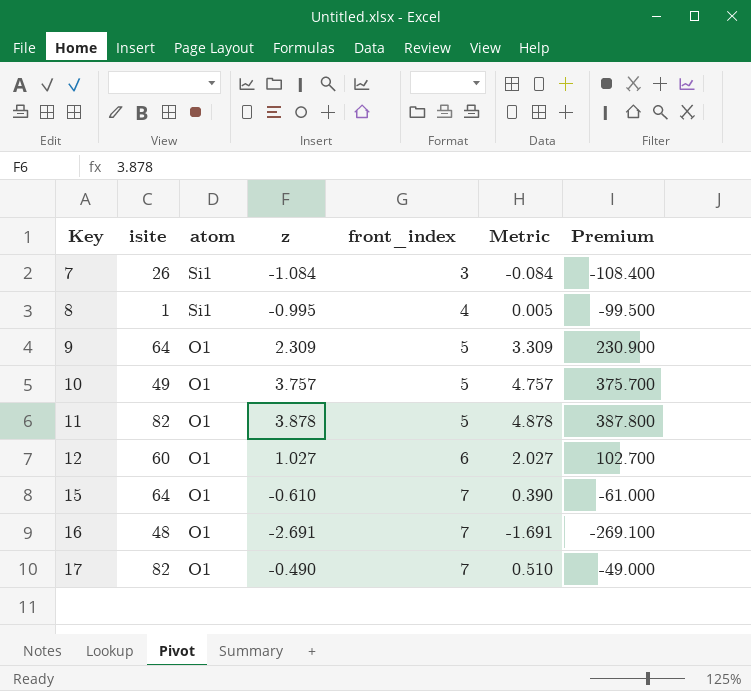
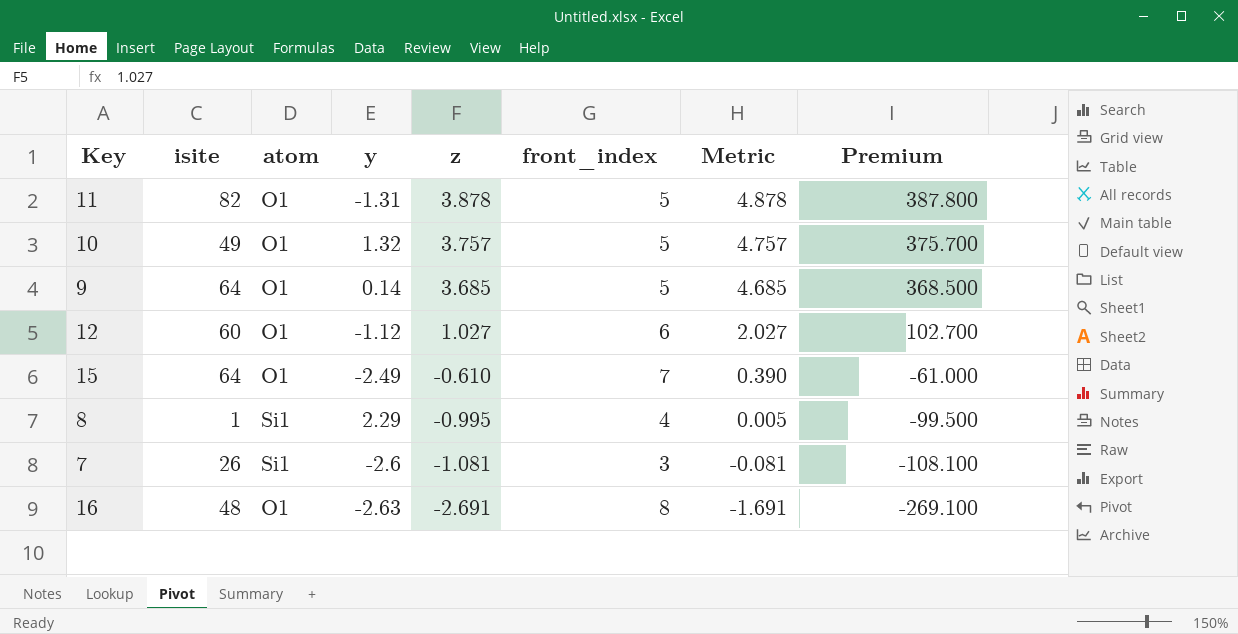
row order: Key ascending -> z descending
column y | position: none -> 4
row 17: 82 | O1 | -0.490 | 7 | 0.510 | -49.000 -> none
9 | z: 2.309 -> 3.685
9 | Metric: 3.309 -> 4.685
9 | Premium: 230.900 -> 368.500
7 | z: -1.084 -> -1.081
7 | Metric: -0.084 -> -0.081
7 | Premium: -108.400 -> -108.100
16 | front_index: 7 -> 8

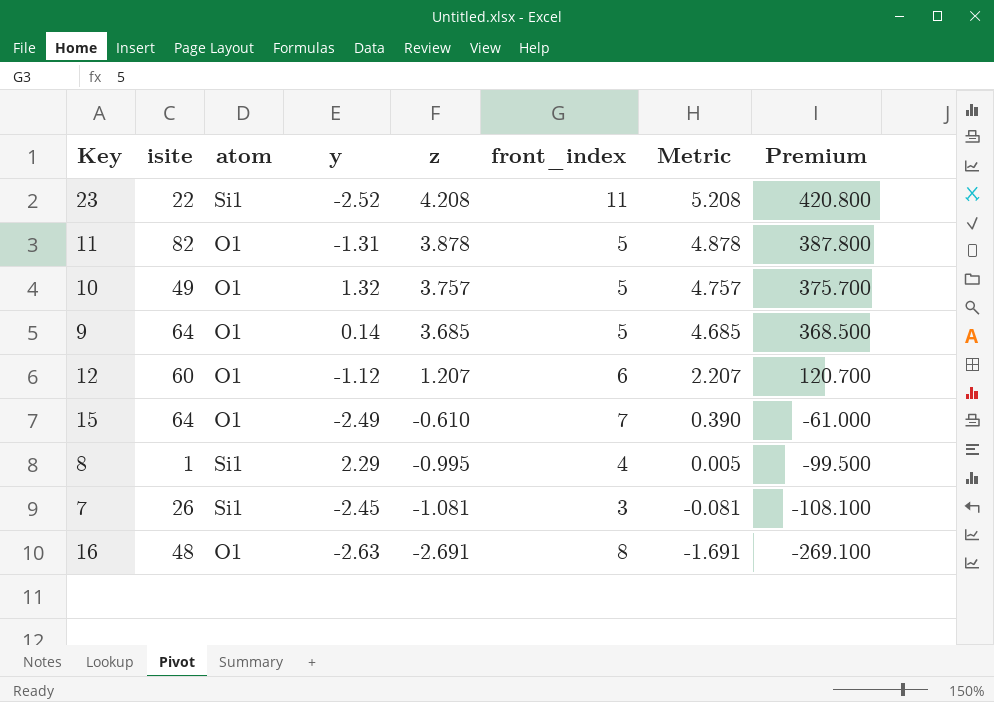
row 23: none -> 22 | Si1 | -2.52 | 4.208 | 11 | 5.208 | 420.800
12 | z: 1.027 -> 1.207
12 | Metric: 2.027 -> 2.207
12 | Premium: 102.700 -> 120.700
7 | y: -2.6 -> -2.45

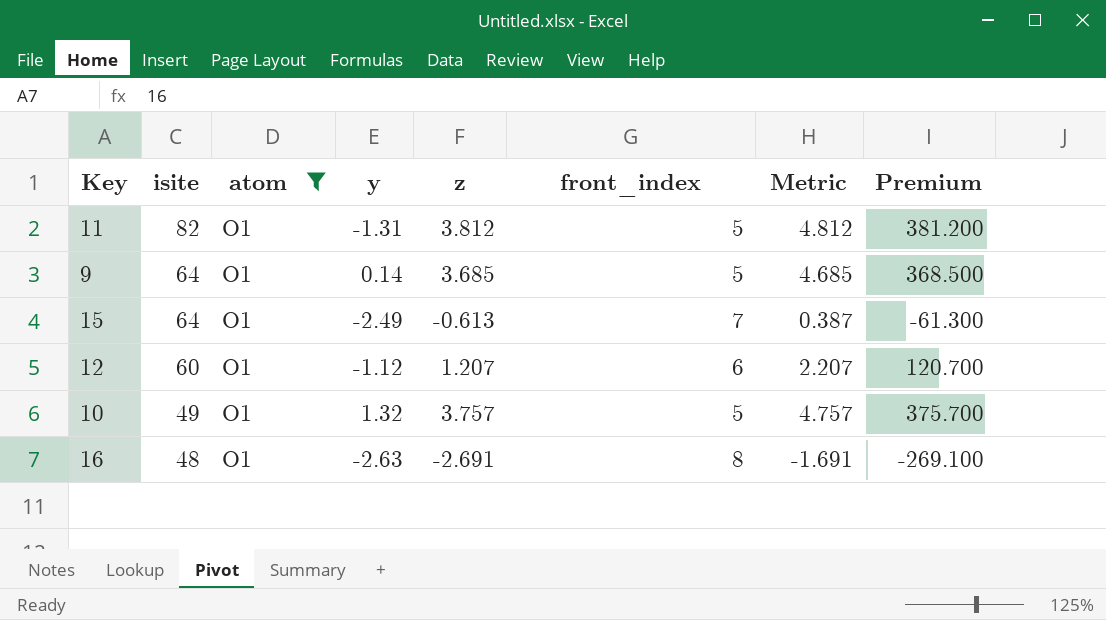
filter: none -> atom = O1
row order: z descending -> isite descending
11 | z: 3.878 -> 3.812
11 | Metric: 4.878 -> 4.812
11 | Premium: 387.800 -> 381.200
15 | z: -0.610 -> -0.613
15 | Metric: 0.390 -> 0.387
15 | Premium: -61.000 -> -61.300

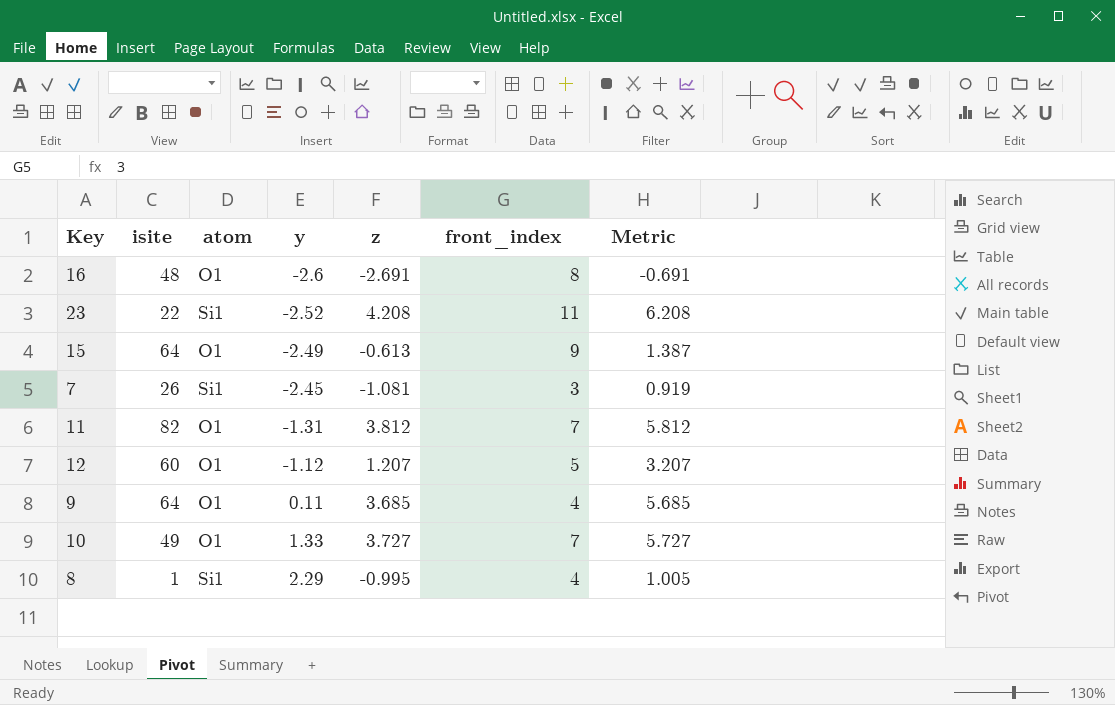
filter: atom = O1 -> none
row order: isite descending -> y ascending
column Premium | formula: [z] * 100 -> none
column Metric | formula: [z] + 1 -> [z] + 2
16 | y: -2.63 -> -2.6
15 | front_index: 7 -> 9
11 | front_index: 5 -> 7
12 | front_index: 6 -> 5
9 | y: 0.14 -> 0.11
9 | front_index: 5 -> 4
10 | y: 1.32 -> 1.33
10 | z: 3.757 -> 3.727
10 | front_index: 5 -> 7

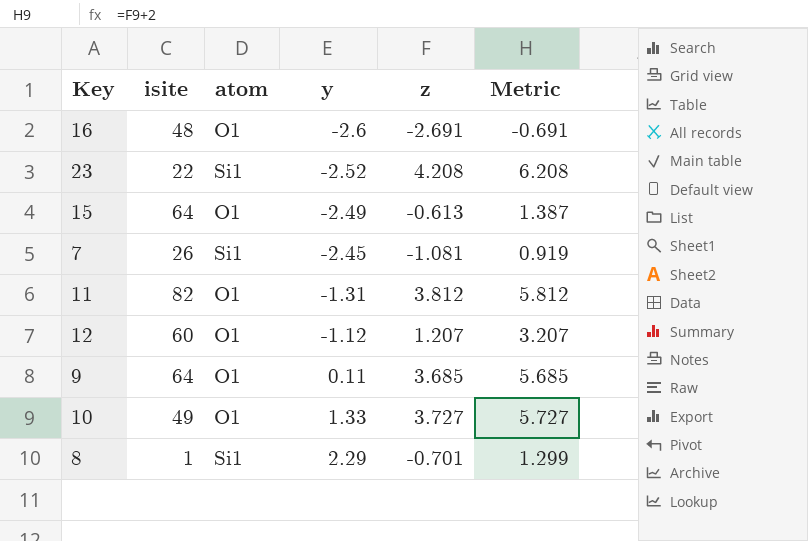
column front_index | position: 6 -> none
8 | z: -0.995 -> -0.701
8 | Metric: 1.005 -> 1.299

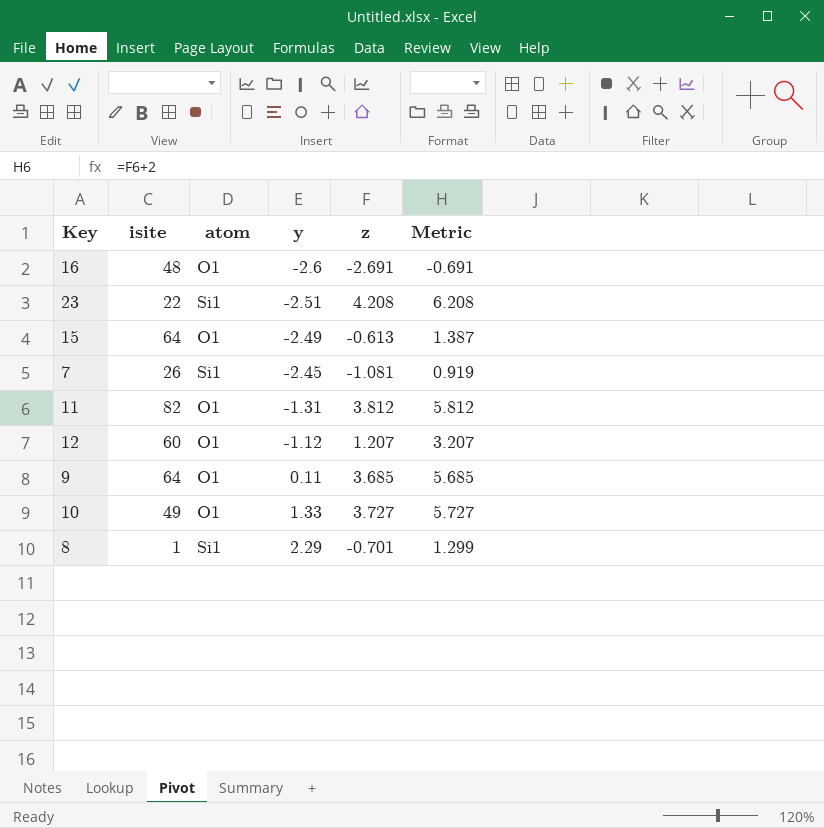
23 | y: -2.52 -> -2.51

